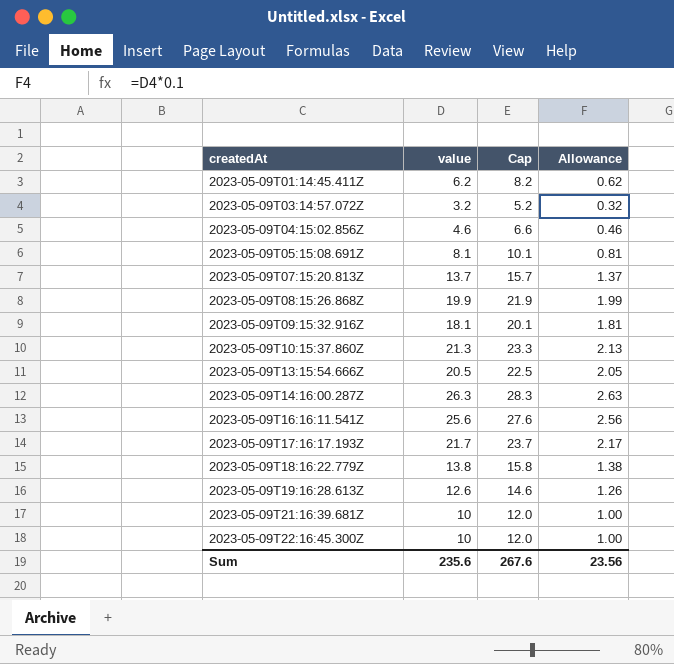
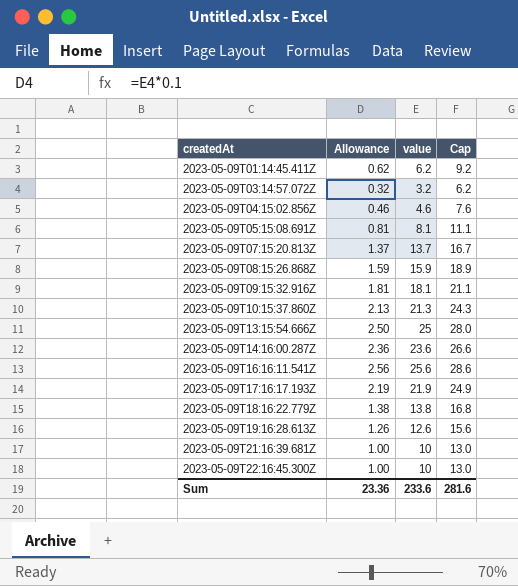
column Allowance | position: 4 -> 2
column Cap | formula: [value] + 2 -> [value] + 3
2023-05-09T08:15:26.868Z | Allowance: 1.99 -> 1.59
2023-05-09T08:15:26.868Z | value: 19.9 -> 15.9
2023-05-09T13:15:54.666Z | Allowance: 2.05 -> 2.50
2023-05-09T13:15:54.666Z | value: 20.5 -> 25
2023-05-09T14:16:00.287Z | Allowance: 2.63 -> 2.36
2023-05-09T14:16:00.287Z | value: 26.3 -> 23.6
2023-05-09T17:16:17.193Z | Allowance: 2.17 -> 2.19
2023-05-09T17:16:17.193Z | value: 21.7 -> 21.9
Sum | Allowance: 23.56 -> 23.36
Sum | value: 235.6 -> 233.6
Sum | Cap: 267.6 -> 281.6

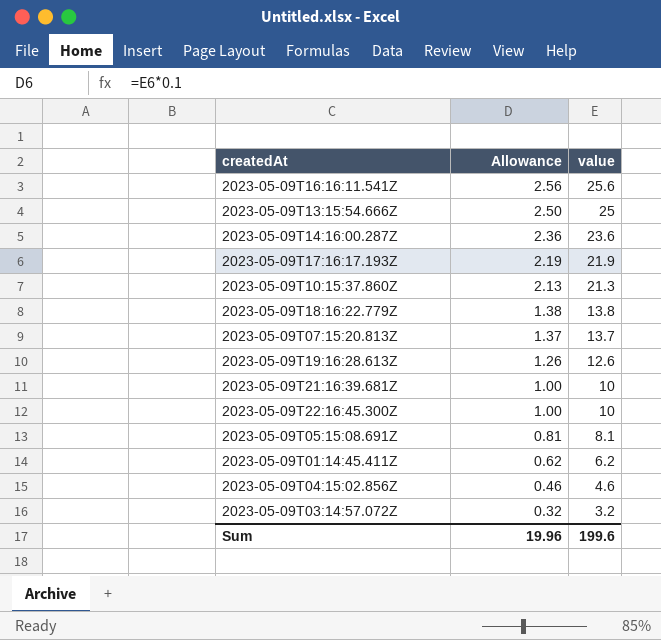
row order: createdAt ascending -> Allowance descending
column Cap | formula: [value] + 3 -> none
row 2023-05-09T08:15:26.868Z: 1.59 | 15.9 | 18.9 -> none
row 2023-05-09T09:15:32.916Z: 1.81 | 18.1 | 21.1 -> none
Sum | Allowance: 23.36 -> 19.96
Sum | value: 233.6 -> 199.6

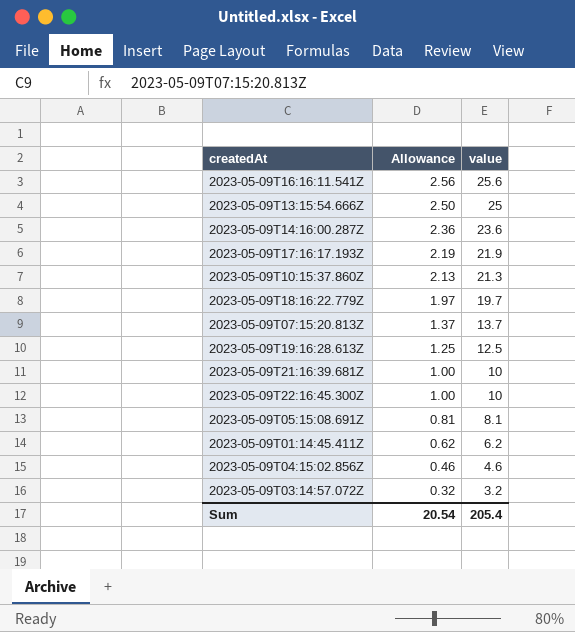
2023-05-09T18:16:22.779Z | Allowance: 1.38 -> 1.97
2023-05-09T18:16:22.779Z | value: 13.8 -> 19.7
2023-05-09T19:16:28.613Z | Allowance: 1.26 -> 1.25
2023-05-09T19:16:28.613Z | value: 12.6 -> 12.5
Sum | Allowance: 19.96 -> 20.54
Sum | value: 199.6 -> 205.4

